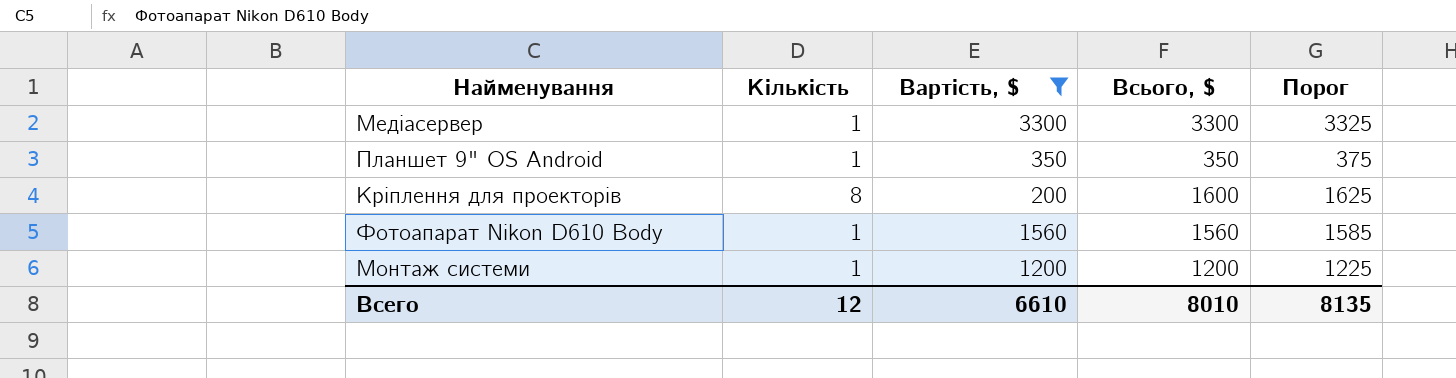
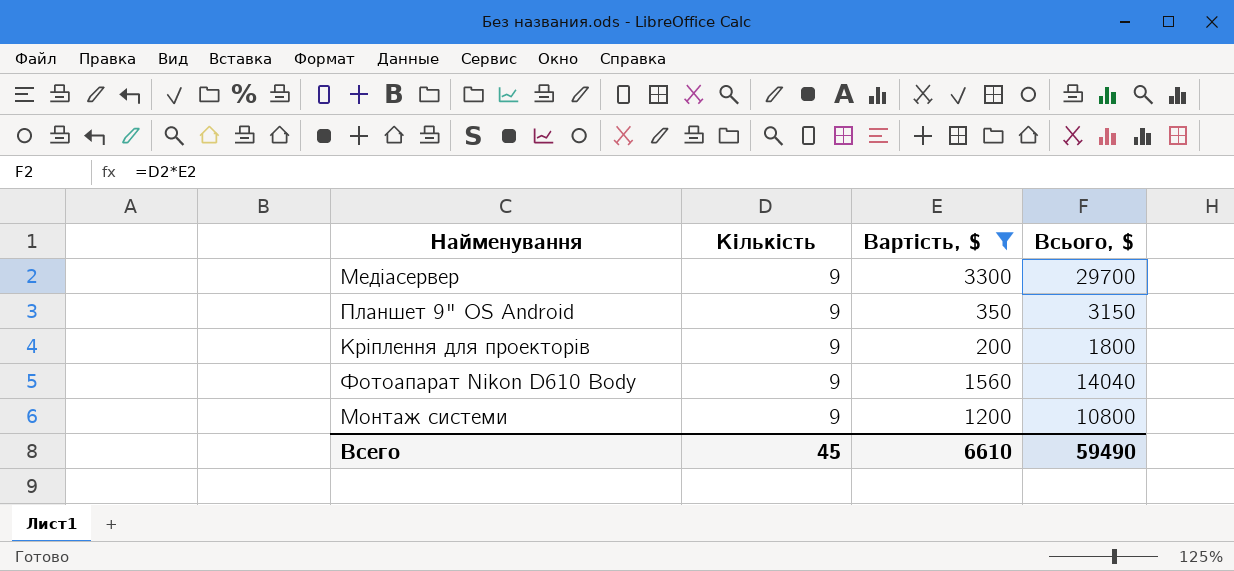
column Порог | formula: [Всього, $] + 25 -> none
Медіасервер | Кількість: 1 -> 9
Медіасервер | Всього, $: 3300 -> 29700
Планшет 9" OS Android | Кількість: 1 -> 9
Планшет 9" OS Android | Всього, $: 350 -> 3150
Кріплення для проекторів | Кількість: 8 -> 9
Кріплення для проекторів | Всього, $: 1600 -> 1800
Фотоапарат Nikon D610 Body | Кількість: 1 -> 9
Фотоапарат Nikon D610 Body | Всього, $: 1560 -> 14040
Монтаж системи | Кількість: 1 -> 9
Монтаж системи | Всього, $: 1200 -> 10800
Всего | Кількість: 12 -> 45
Всего | Всього, $: 8010 -> 59490

